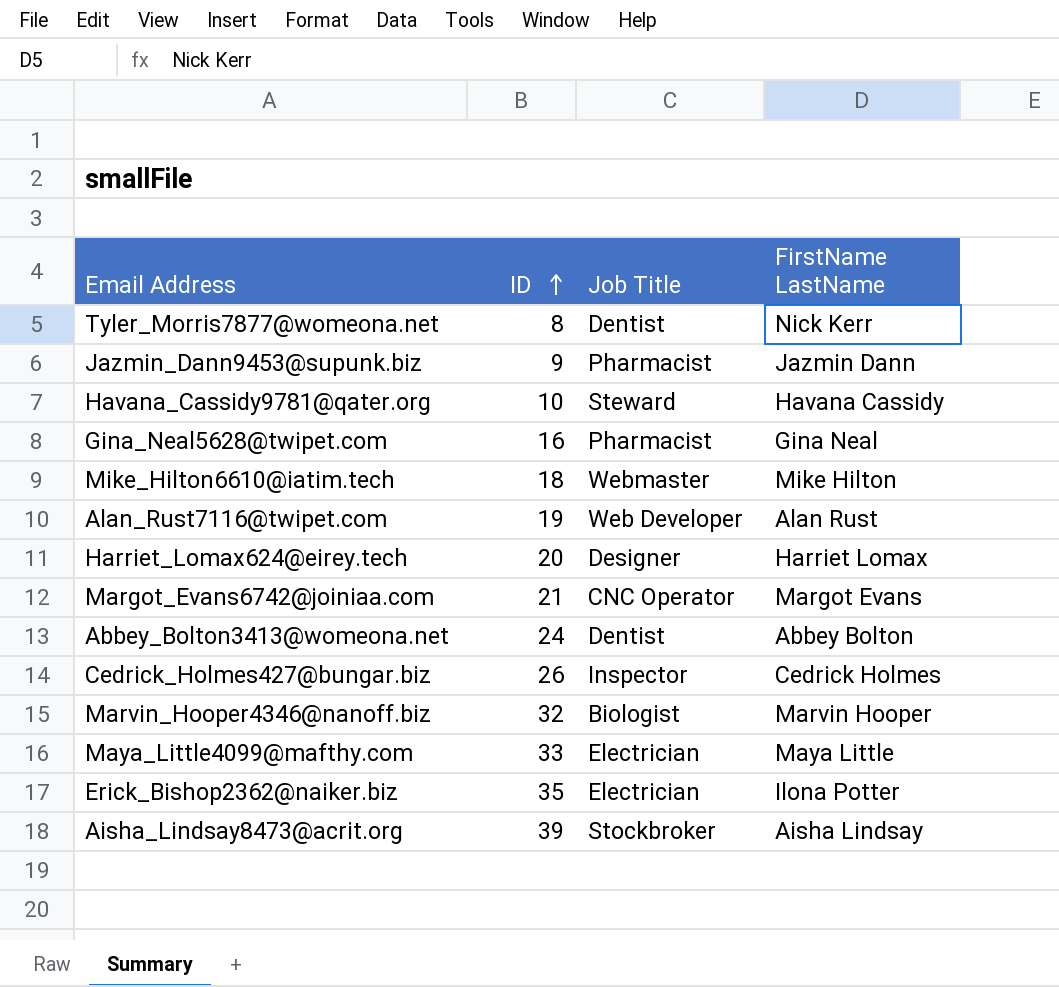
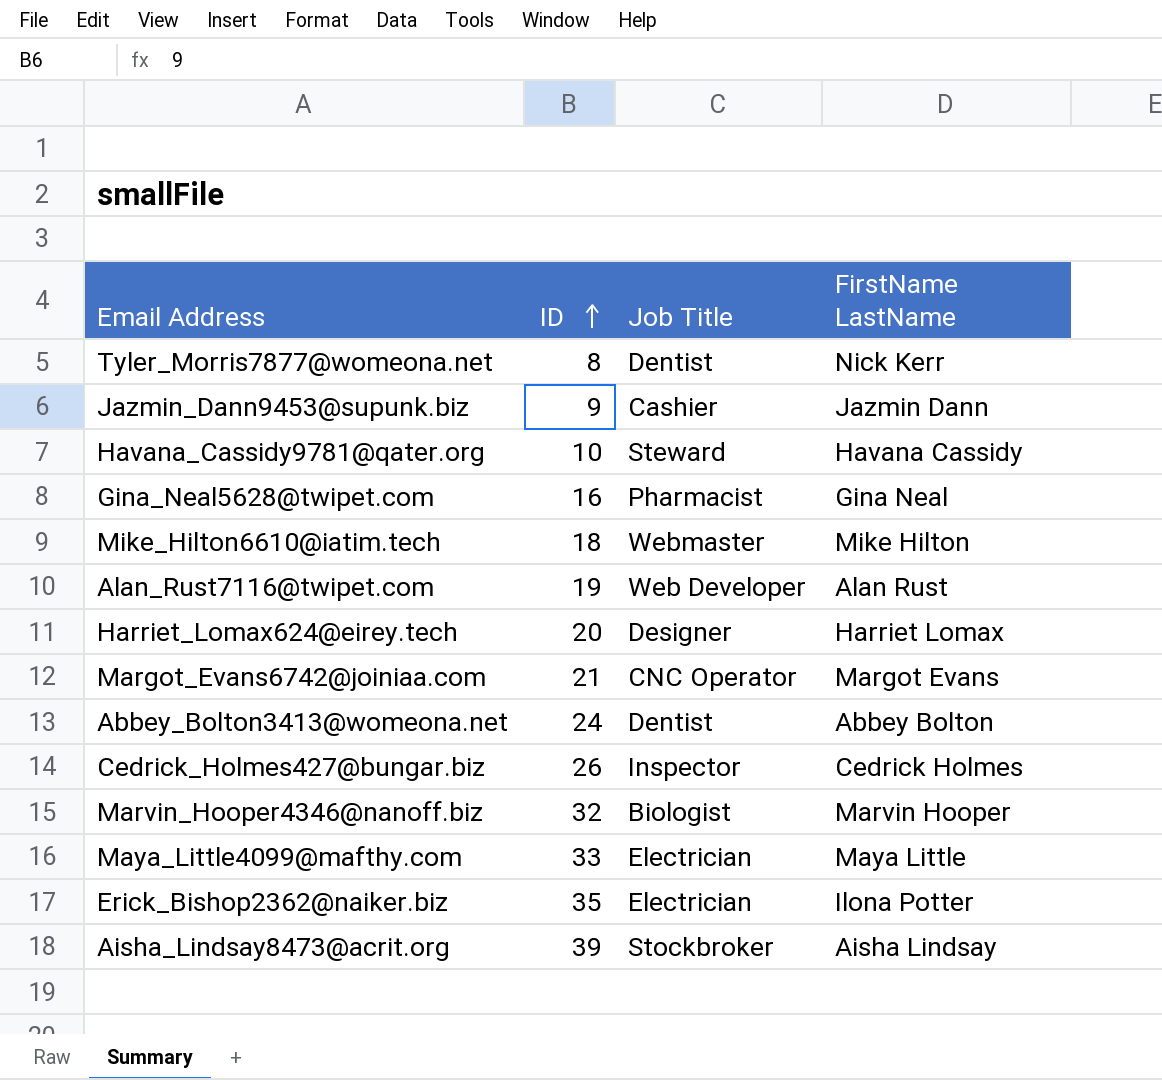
Jazmin_Dann9453@supunk.biz | Job Title: Pharmacist -> Cashier

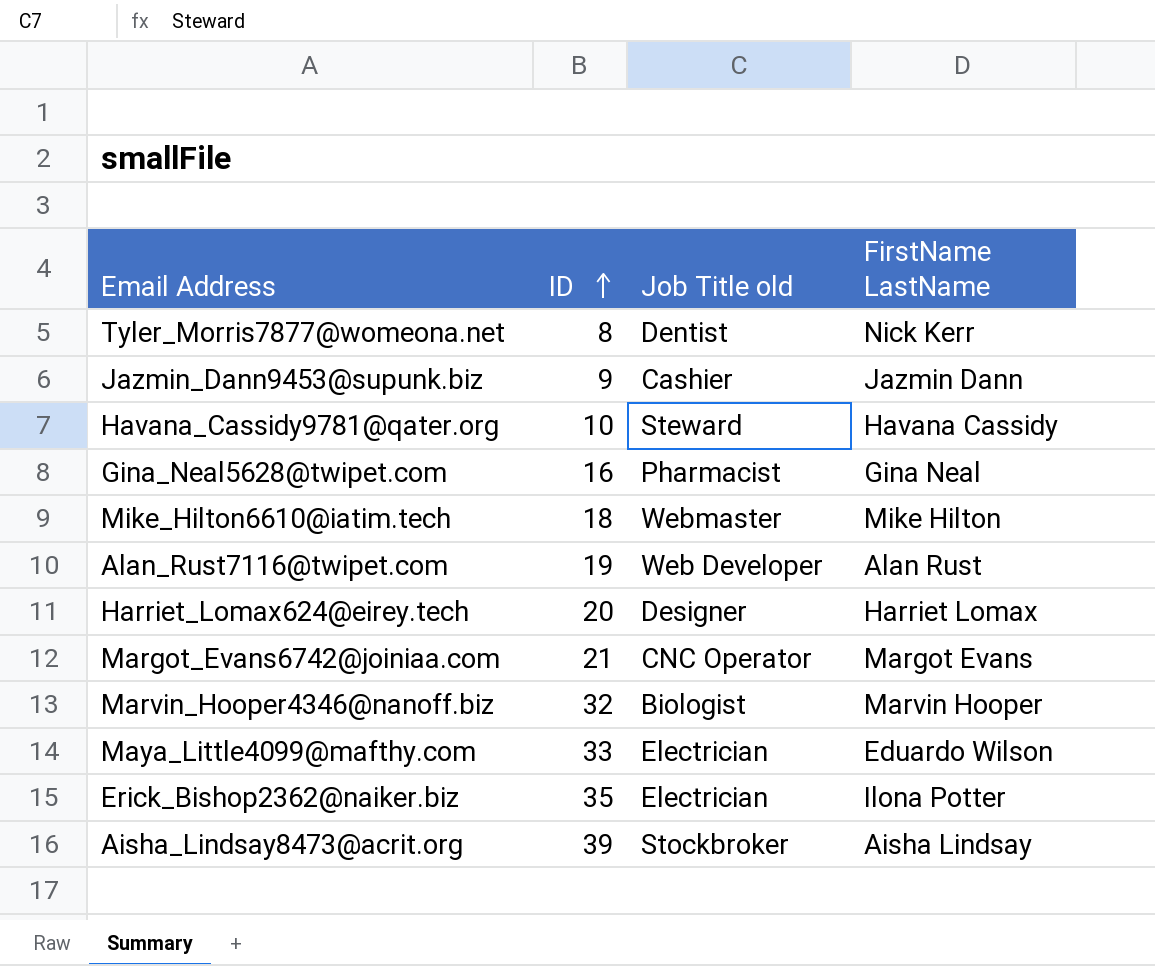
column name: Job Title -> Job Title old
row Abbey_Bolton3413@womeona.net: 24 | Dentist | Abbey Bolton -> none
row Cedrick_Holmes427@bungar.biz: 26 | Inspector | Cedrick Holmes -> none
Maya_Little4099@mafthy.com | FirstName LastName: Maya Little -> Eduardo Wilson

